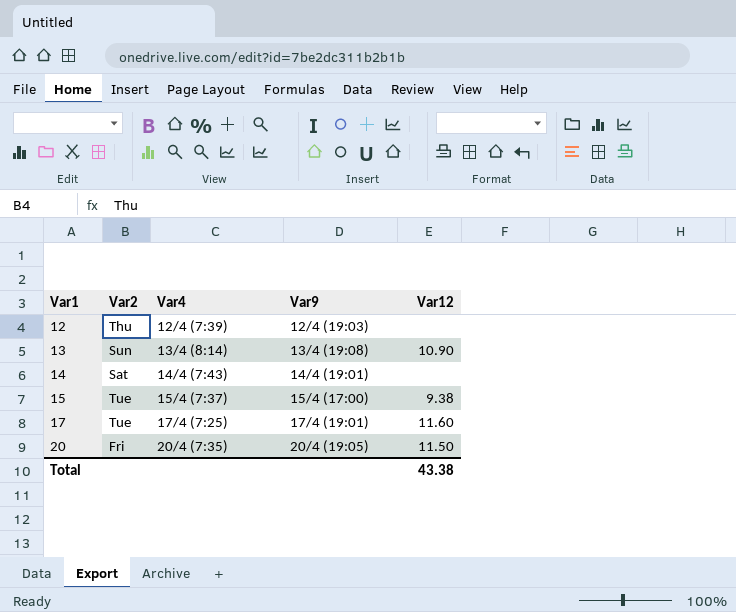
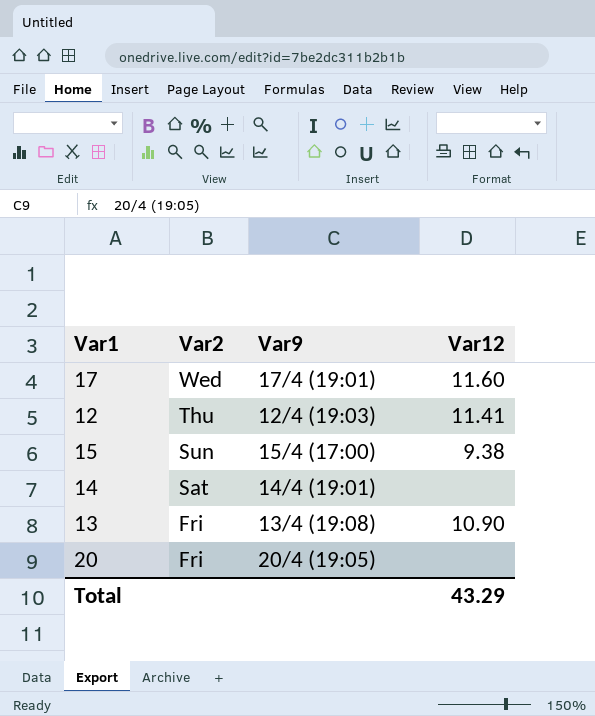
row order: Var1 ascending -> Var2 descending
column Var4 | position: 3 -> none
17 | Var2: Tue -> Wed
12 | Var12: none -> 11.41
15 | Var2: Tue -> Sun
13 | Var2: Sun -> Fri
20 | Var12: 11.50 -> none
Total | Var12: 43.38 -> 43.29

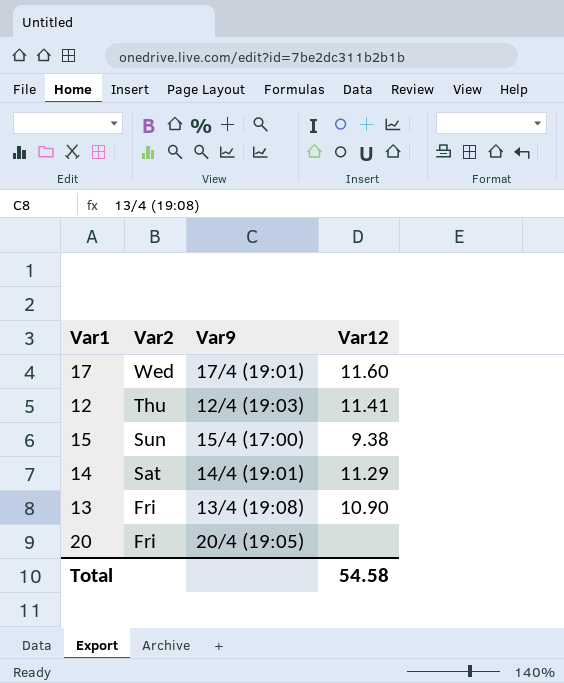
14 | Var12: none -> 11.29
Total | Var12: 43.29 -> 54.58

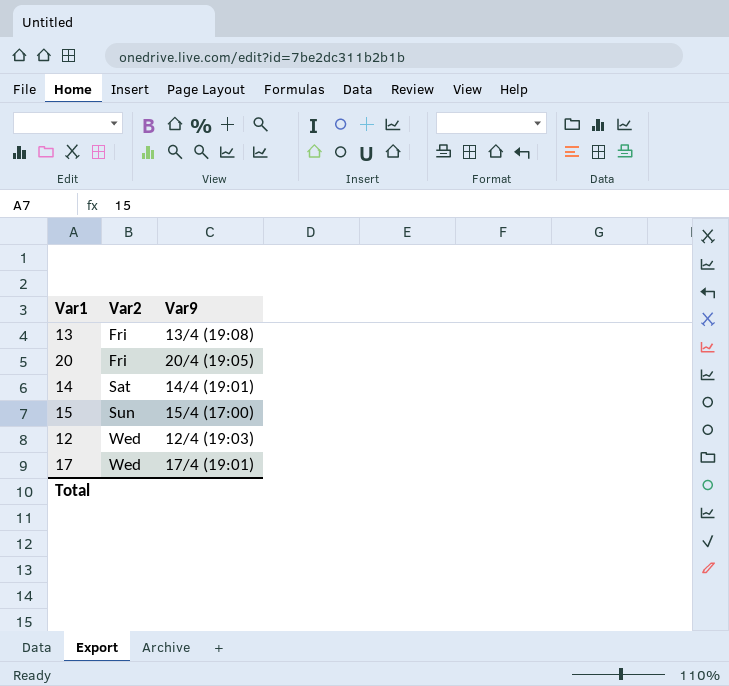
row order: Var2 descending -> Var2 ascending
column Var12 | position: 4 -> none
12 | Var2: Thu -> Wed

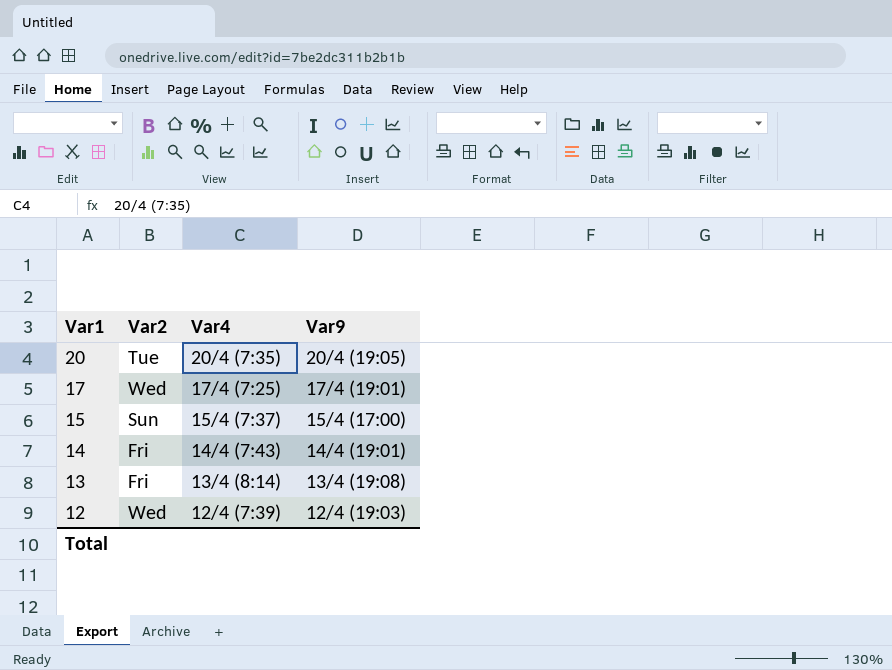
row order: Var2 ascending -> Var1 descending
column Var4 | position: none -> 3
20 | Var2: Fri -> Tue
14 | Var2: Sat -> Fri

